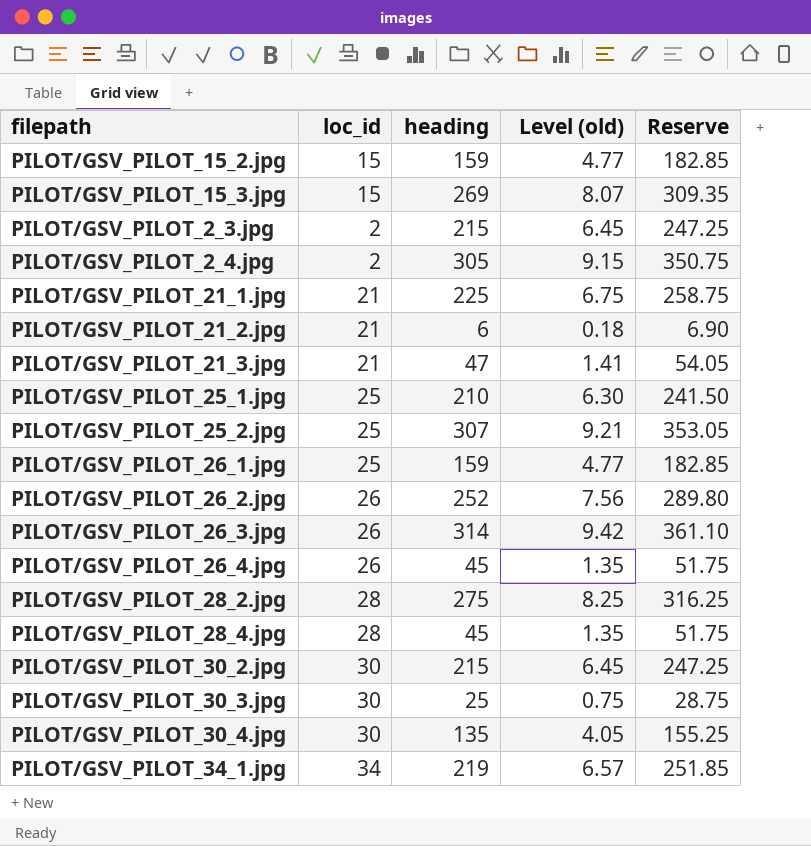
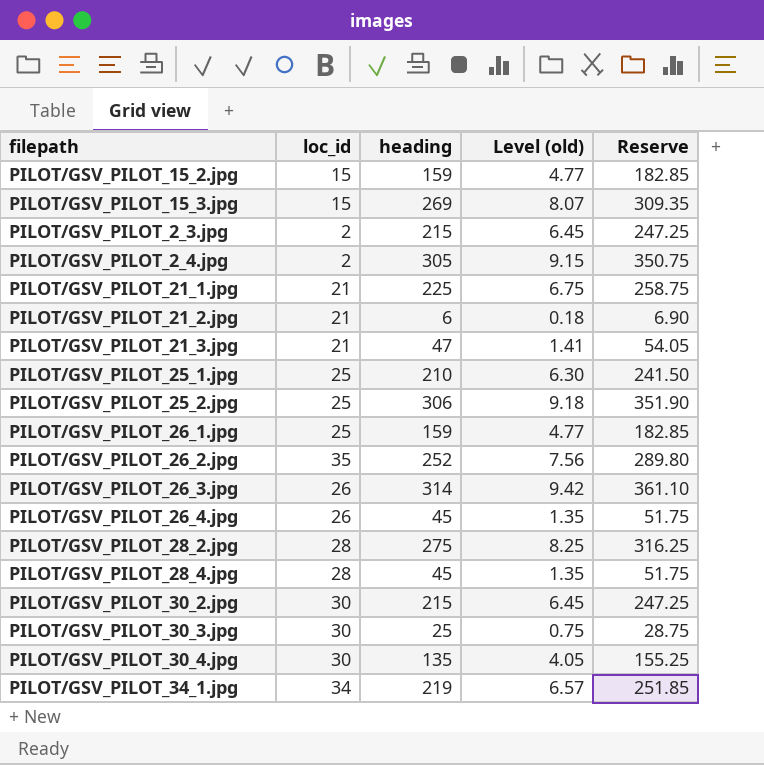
PILOT/GSV_PILOT_25_2.jpg | heading: 307 -> 306
PILOT/GSV_PILOT_25_2.jpg | Level (old): 9.21 -> 9.18
PILOT/GSV_PILOT_25_2.jpg | Reserve: 353.05 -> 351.90
PILOT/GSV_PILOT_26_2.jpg | loc_id: 26 -> 35

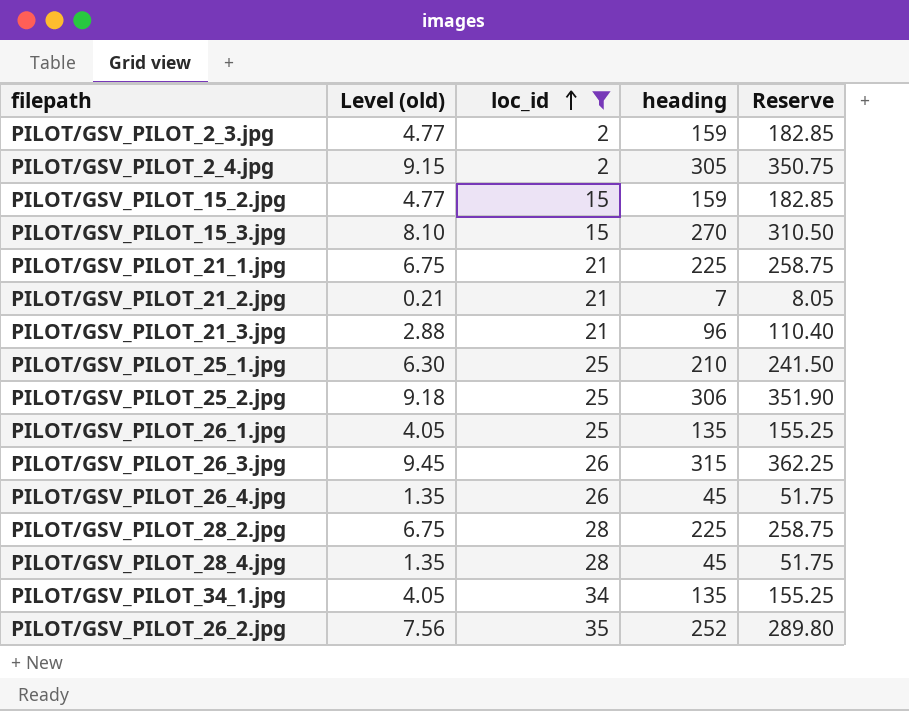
filter: none -> loc_id != 30
row order: none -> loc_id ascending
column Level (old) | position: 4 -> 2
PILOT/GSV_PILOT_2_3.jpg | Level (old): 6.45 -> 4.77
PILOT/GSV_PILOT_2_3.jpg | heading: 215 -> 159
PILOT/GSV_PILOT_2_3.jpg | Reserve: 247.25 -> 182.85
PILOT/GSV_PILOT_15_3.jpg | Level (old): 8.07 -> 8.10
PILOT/GSV_PILOT_15_3.jpg | heading: 269 -> 270
PILOT/GSV_PILOT_15_3.jpg | Reserve: 309.35 -> 310.50
PILOT/GSV_PILOT_21_2.jpg | Level (old): 0.18 -> 0.21
PILOT/GSV_PILOT_21_2.jpg | heading: 6 -> 7
PILOT/GSV_PILOT_21_2.jpg | Reserve: 6.90 -> 8.05
PILOT/GSV_PILOT_21_3.jpg | Level (old): 1.41 -> 2.88
PILOT/GSV_PILOT_21_3.jpg | heading: 47 -> 96
PILOT/GSV_PILOT_21_3.jpg | Reserve: 54.05 -> 110.40
PILOT/GSV_PILOT_26_1.jpg | Level (old): 4.77 -> 4.05
PILOT/GSV_PILOT_26_1.jpg | heading: 159 -> 135
PILOT/GSV_PILOT_26_1.jpg | Reserve: 182.85 -> 155.25
PILOT/GSV_PILOT_26_3.jpg | Level (old): 9.42 -> 9.45
PILOT/GSV_PILOT_26_3.jpg | heading: 314 -> 315
PILOT/GSV_PILOT_26_3.jpg | Reserve: 361.10 -> 362.25
PILOT/GSV_PILOT_28_2.jpg | Level (old): 8.25 -> 6.75
PILOT/GSV_PILOT_28_2.jpg | heading: 275 -> 225
PILOT/GSV_PILOT_28_2.jpg | Reserve: 316.25 -> 258.75
PILOT/GSV_PILOT_34_1.jpg | Level (old): 6.57 -> 4.05
PILOT/GSV_PILOT_34_1.jpg | heading: 219 -> 135
PILOT/GSV_PILOT_34_1.jpg | Reserve: 251.85 -> 155.25

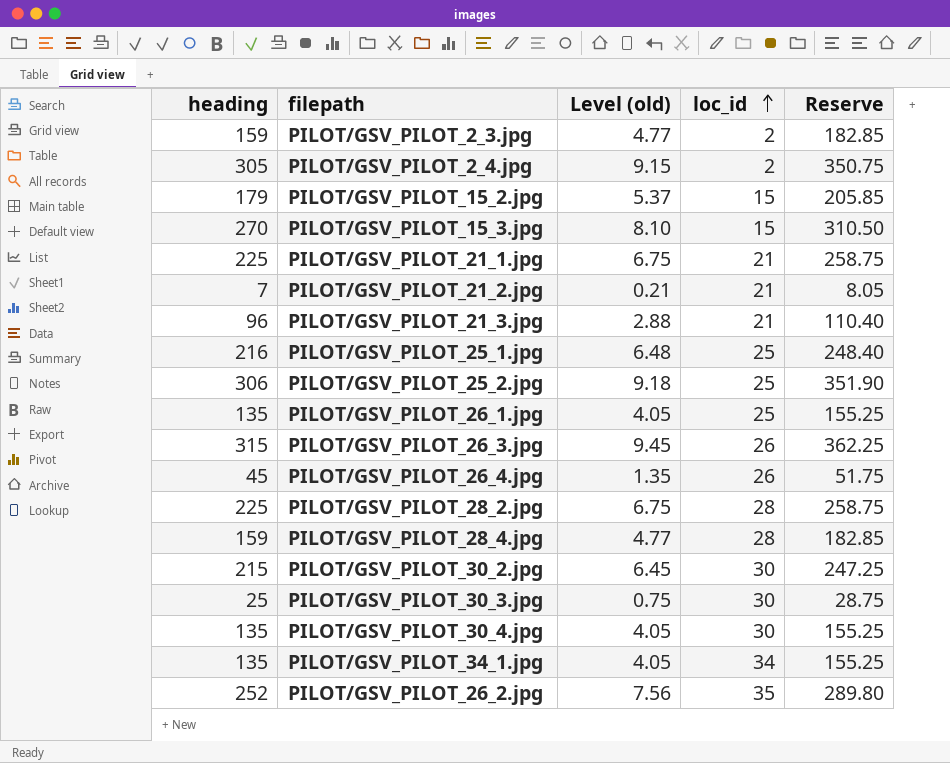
filter: loc_id != 30 -> none
column heading | position: 4 -> 1
PILOT/GSV_PILOT_15_2.jpg | heading: 159 -> 179
PILOT/GSV_PILOT_15_2.jpg | Level (old): 4.77 -> 5.37
PILOT/GSV_PILOT_15_2.jpg | Reserve: 182.85 -> 205.85
PILOT/GSV_PILOT_25_1.jpg | heading: 210 -> 216
PILOT/GSV_PILOT_25_1.jpg | Level (old): 6.30 -> 6.48
PILOT/GSV_PILOT_25_1.jpg | Reserve: 241.50 -> 248.40
PILOT/GSV_PILOT_28_4.jpg | heading: 45 -> 159
PILOT/GSV_PILOT_28_4.jpg | Level (old): 1.35 -> 4.77
PILOT/GSV_PILOT_28_4.jpg | Reserve: 51.75 -> 182.85

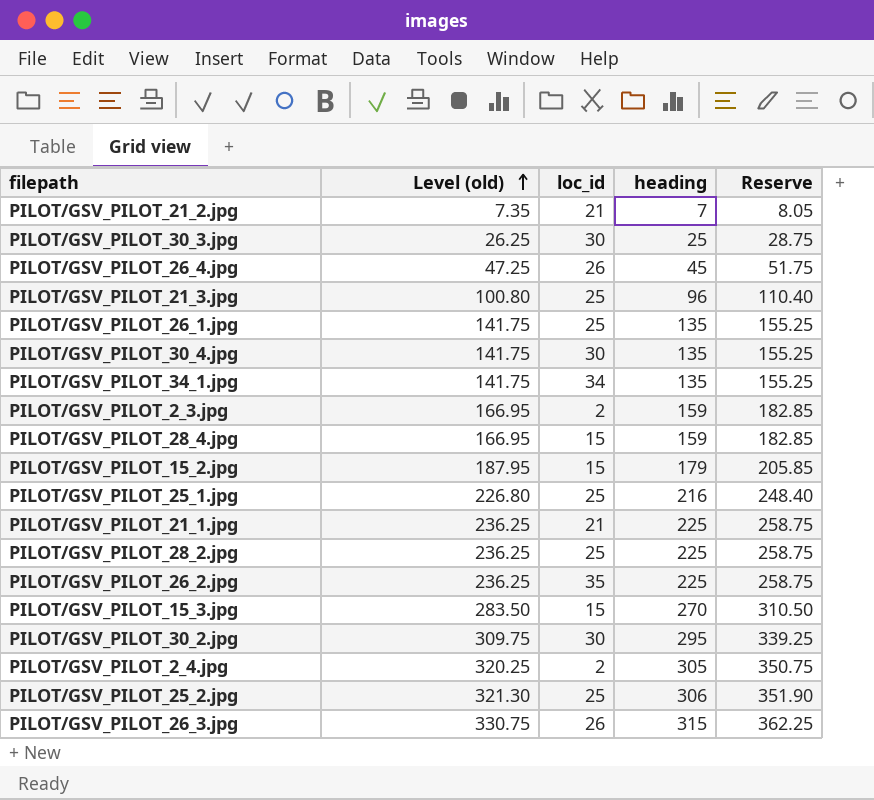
row order: loc_id ascending -> Level (old) ascending
column Level (old) | formula: [heading] * 0.03 -> [heading] * 1.05
column heading | position: 1 -> 4
PILOT/GSV_PILOT_21_3.jpg | loc_id: 21 -> 25
PILOT/GSV_PILOT_28_4.jpg | loc_id: 28 -> 15
PILOT/GSV_PILOT_28_2.jpg | loc_id: 28 -> 25
PILOT/GSV_PILOT_26_2.jpg | heading: 252 -> 225
PILOT/GSV_PILOT_26_2.jpg | Reserve: 289.80 -> 258.75
PILOT/GSV_PILOT_30_2.jpg | heading: 215 -> 295
PILOT/GSV_PILOT_30_2.jpg | Reserve: 247.25 -> 339.25

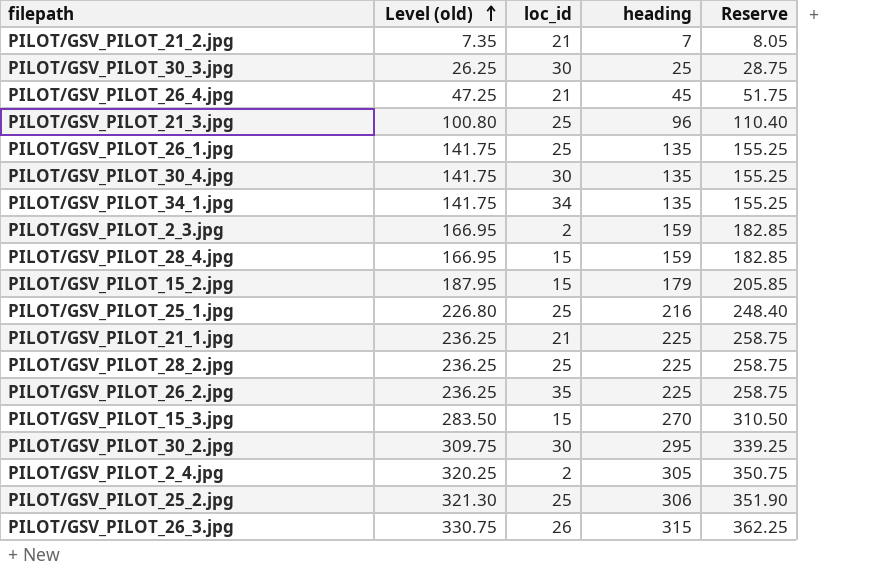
PILOT/GSV_PILOT_26_4.jpg | loc_id: 26 -> 21

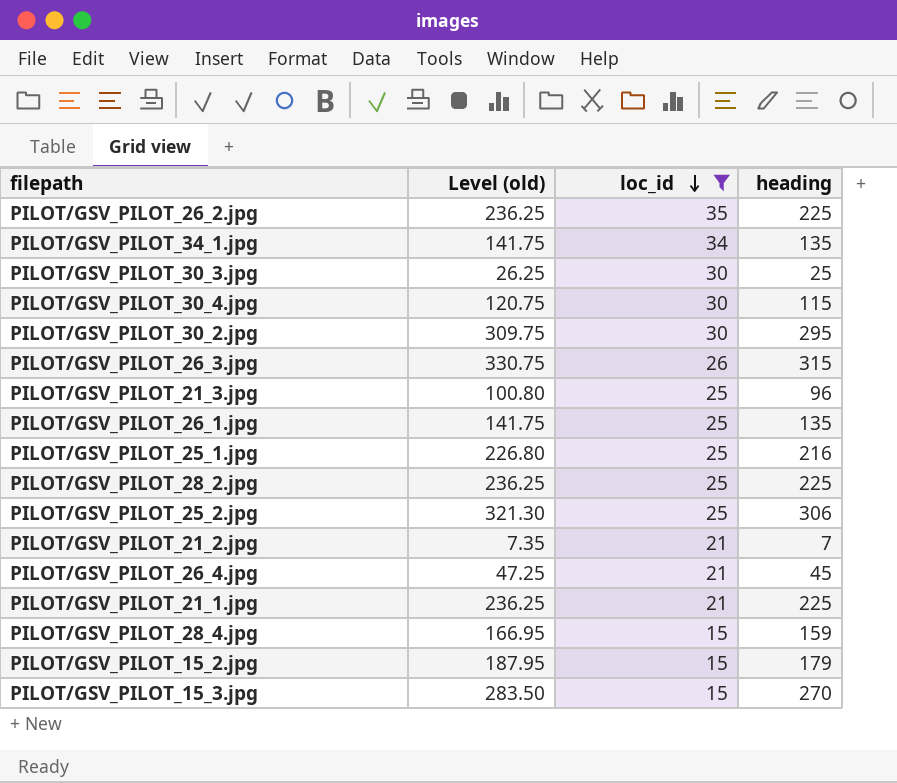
filter: none -> loc_id != 2
row order: Level (old) ascending -> loc_id descending
column Reserve | formula: [heading] * 1.15 -> none
PILOT/GSV_PILOT_30_4.jpg | Level (old): 141.75 -> 120.75
PILOT/GSV_PILOT_30_4.jpg | heading: 135 -> 115

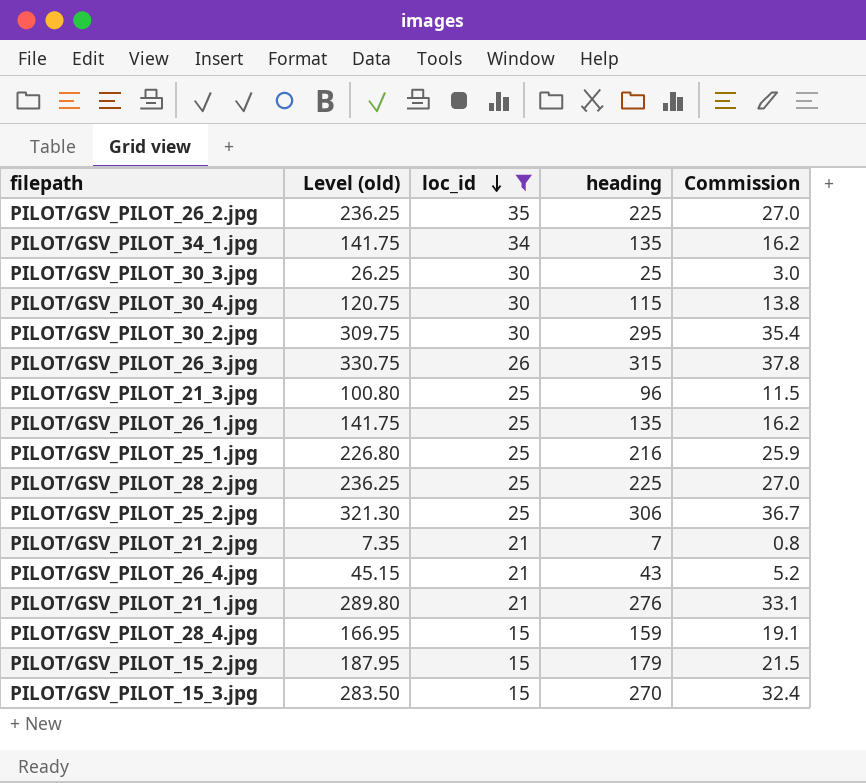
column Commission | formula: none -> [heading] * 0.12
PILOT/GSV_PILOT_26_4.jpg | Level (old): 47.25 -> 45.15
PILOT/GSV_PILOT_26_4.jpg | heading: 45 -> 43
PILOT/GSV_PILOT_21_1.jpg | Level (old): 236.25 -> 289.80
PILOT/GSV_PILOT_21_1.jpg | heading: 225 -> 276

